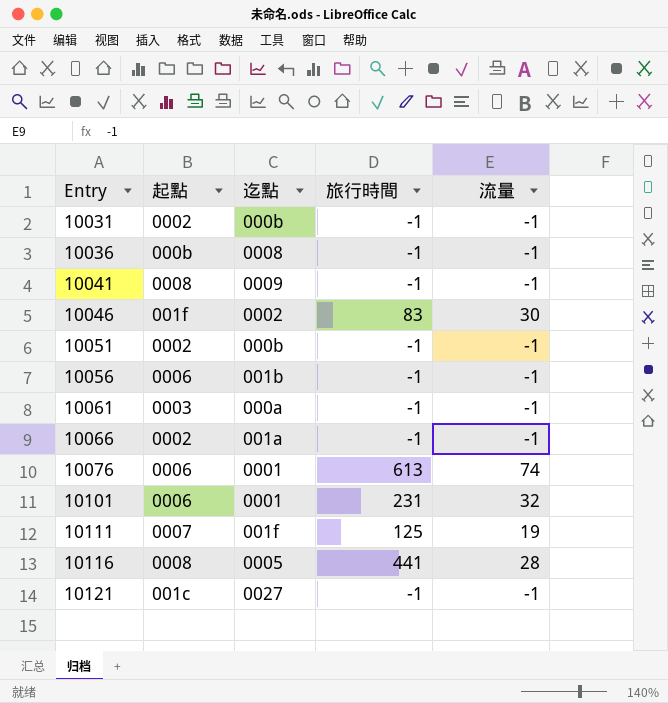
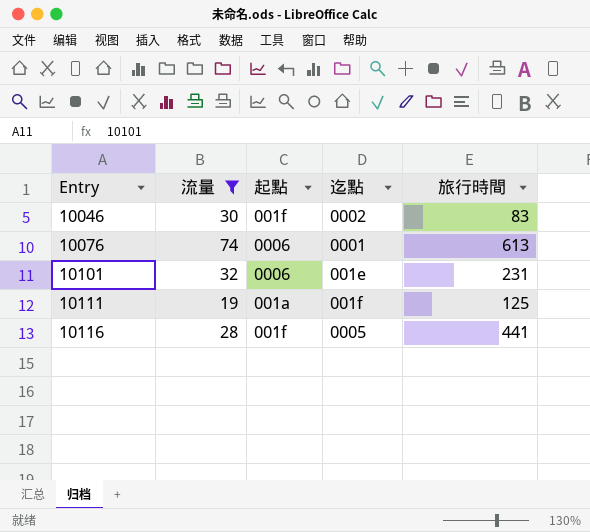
filter: none -> 流量 != -1
column 流量 | position: 5 -> 2
10101 | 迄點: 0001 -> 001e
10111 | 起點: 0007 -> 001a
10116 | 起點: 0008 -> 001f

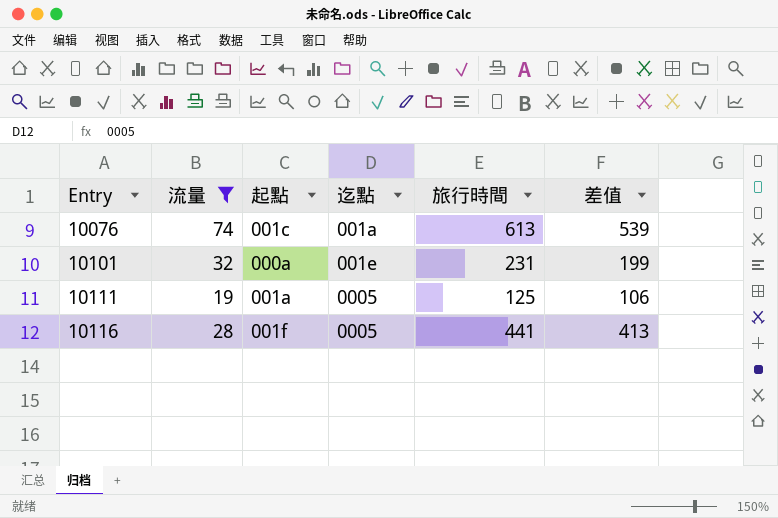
column 差值 | formula: none -> [旅行時間] - [流量]
row 10046: 30 | 001f | 0002 | 83 -> none
10076 | 起點: 0006 -> 001c
10076 | 迄點: 0001 -> 001a
10101 | 起點: 0006 -> 000a
10111 | 迄點: 001f -> 0005

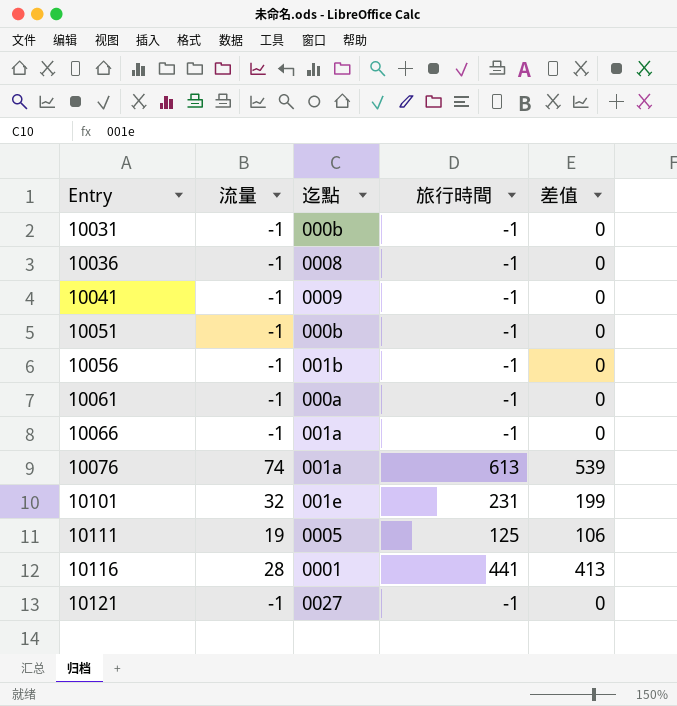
filter: 流量 != -1 -> none
column 起點 | position: 3 -> none
10116 | 迄點: 0005 -> 0001

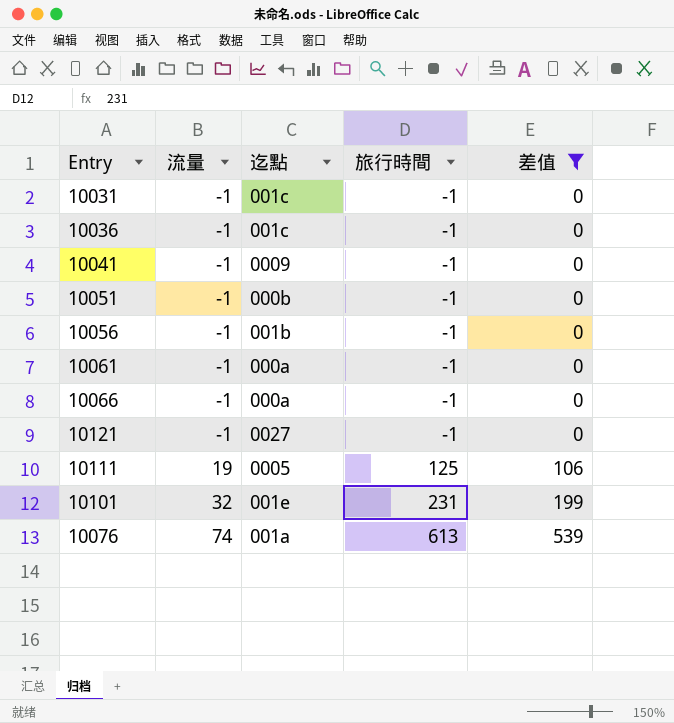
filter: none -> 差值 != 413
row order: Entry ascending -> 流量 ascending
10031 | 迄點: 000b -> 001c
10036 | 迄點: 0008 -> 001c
10066 | 迄點: 001a -> 000a

